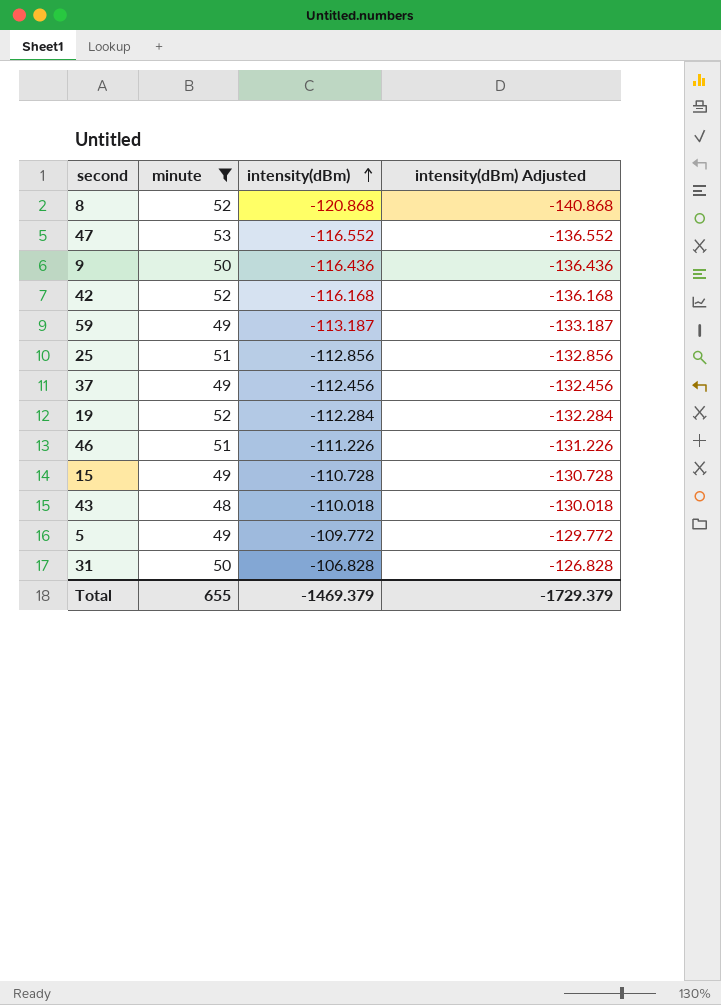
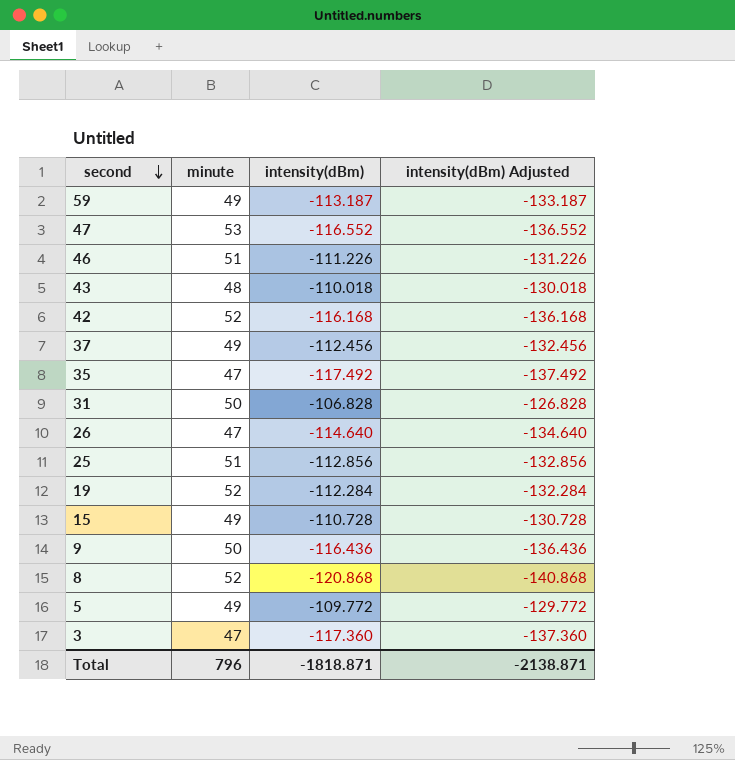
filter: minute != 47 -> none
row order: intensity(dBm) ascending -> second descending
Total | minute: 655 -> 796
Total | intensity(dBm): -1469.379 -> -1818.871
Total | intensity(dBm) Adjusted: -1729.379 -> -2138.871

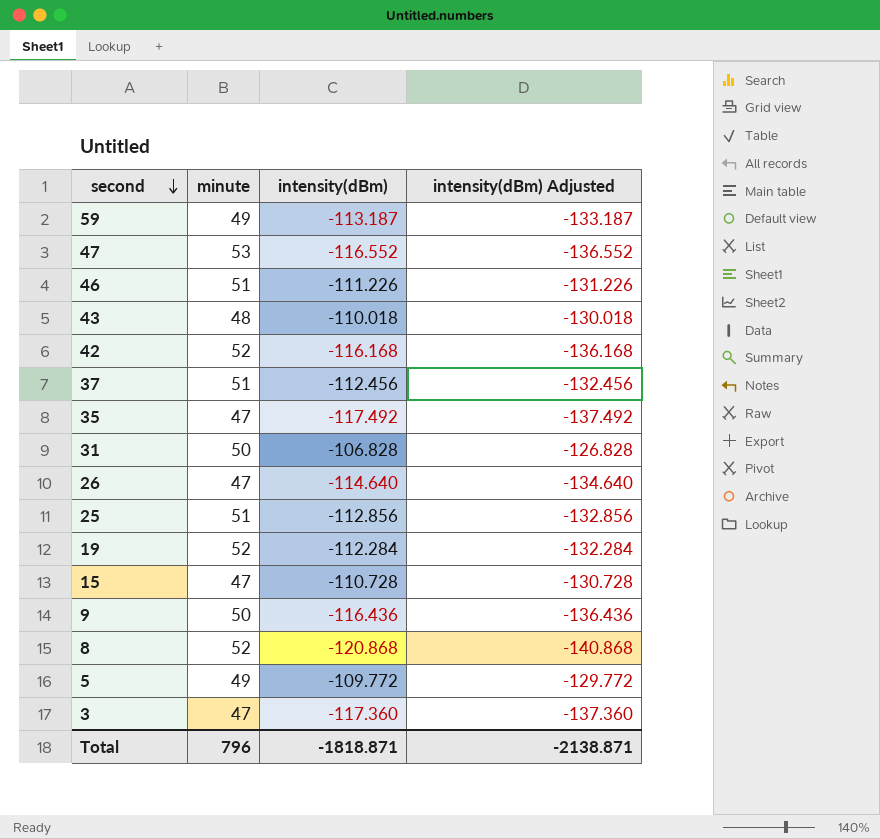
37 | minute: 49 -> 51
15 | minute: 49 -> 47

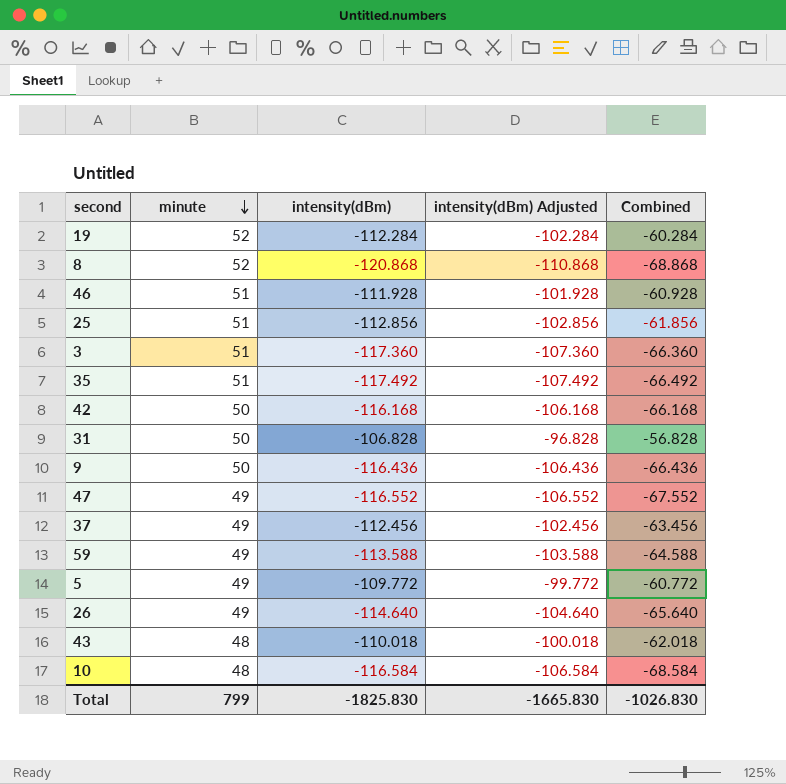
row order: second descending -> minute descending
column intensity(dBm) Adjusted | formula: [intensity(dBm)] - 20 -> [intensity(dBm)] + 10
column Combined | formula: none -> [minute] + [intensity(dBm)]
row 15: 47 | -110.728 | -130.728 -> none
46 | intensity(dBm): -111.226 -> -111.928
3 | minute: 47 -> 51
35 | minute: 47 -> 51
42 | minute: 52 -> 50
47 | minute: 53 -> 49
37 | minute: 51 -> 49
59 | intensity(dBm): -113.187 -> -113.588
26 | minute: 47 -> 49
row 10: none -> 48 | -116.584 | -106.584 | -68.584
Total | minute: 796 -> 799
Total | intensity(dBm): -1818.871 -> -1825.830
Total | intensity(dBm) Adjusted: -2138.871 -> -1665.830

